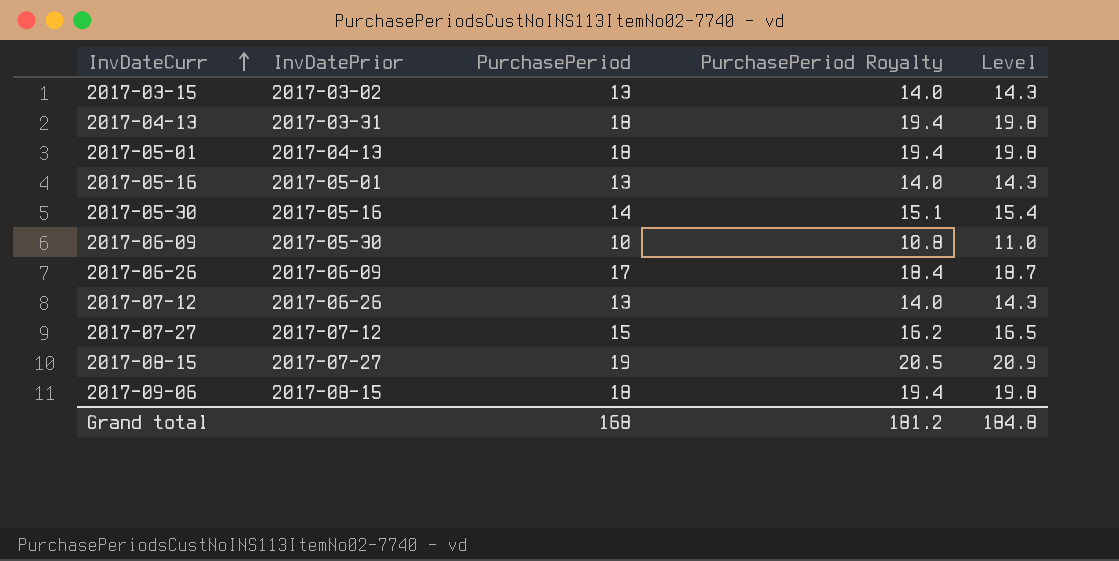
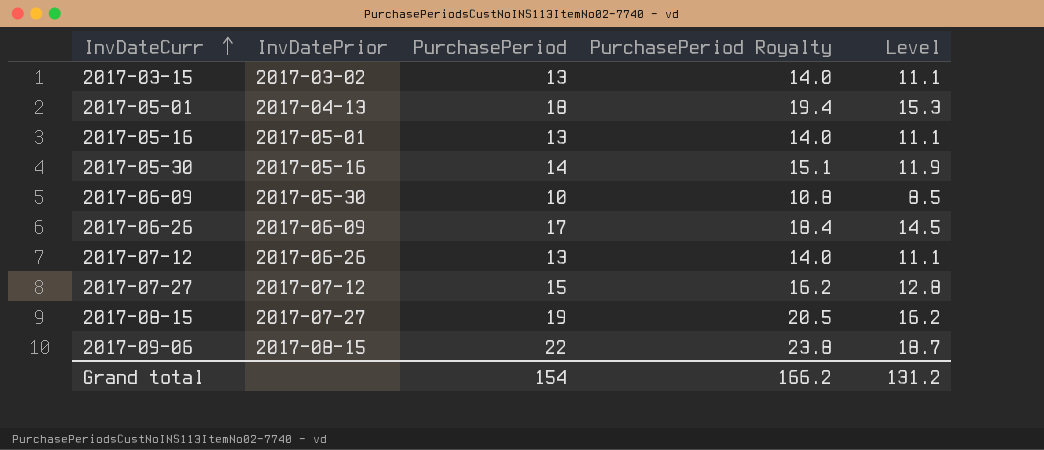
column Level | formula: [PurchasePeriod] * 1.1 -> [PurchasePeriod] * 0.85
row 2017-04-13: 2017-03-31 | 18 | 19.4 | 19.8 -> none
2017-09-06 | PurchasePeriod: 18 -> 22
2017-09-06 | PurchasePeriod Royalty: 19.4 -> 23.8
Grand total | PurchasePeriod: 168 -> 154
Grand total | PurchasePeriod Royalty: 181.2 -> 166.2
Grand total | Level: 184.8 -> 131.2

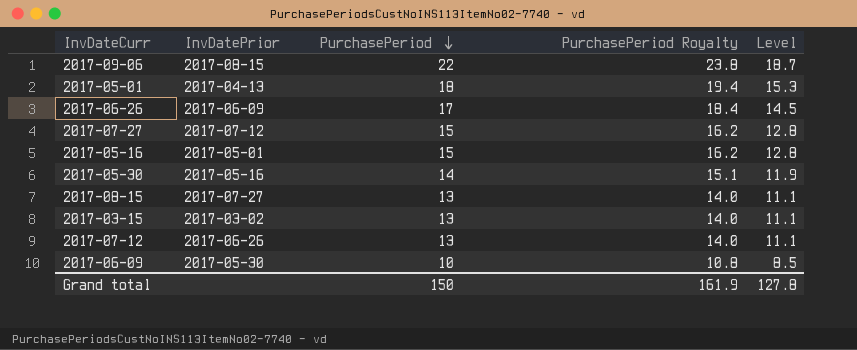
row order: InvDateCurr ascending -> PurchasePeriod descending
2017-05-16 | PurchasePeriod: 13 -> 15
2017-05-16 | PurchasePeriod Royalty: 14.0 -> 16.2
2017-05-16 | Level: 11.1 -> 12.8
2017-08-15 | PurchasePeriod: 19 -> 13
2017-08-15 | PurchasePeriod Royalty: 20.5 -> 14.0
2017-08-15 | Level: 16.2 -> 11.1
Grand total | PurchasePeriod: 154 -> 150
Grand total | PurchasePeriod Royalty: 166.2 -> 161.9
Grand total | Level: 131.2 -> 127.8

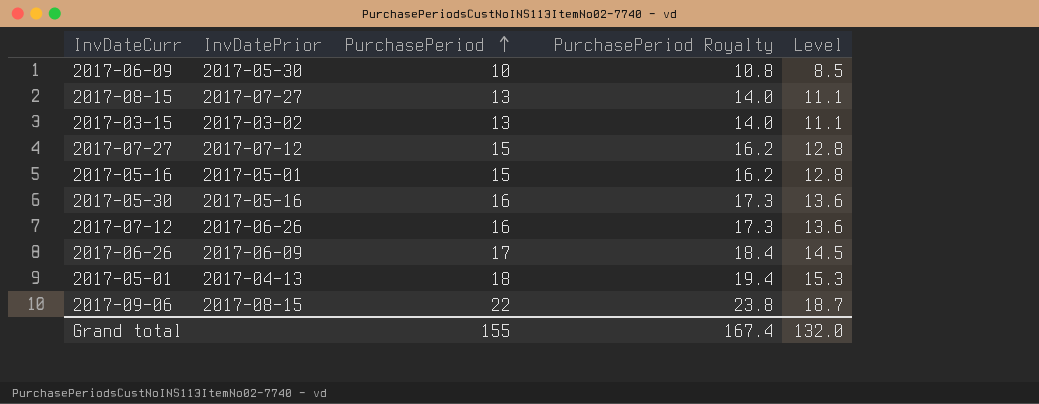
row order: PurchasePeriod descending -> PurchasePeriod ascending
2017-05-30 | PurchasePeriod: 14 -> 16
2017-05-30 | PurchasePeriod Royalty: 15.1 -> 17.3
2017-05-30 | Level: 11.9 -> 13.6
2017-07-12 | PurchasePeriod: 13 -> 16
2017-07-12 | PurchasePeriod Royalty: 14.0 -> 17.3
2017-07-12 | Level: 11.1 -> 13.6
Grand total | PurchasePeriod: 150 -> 155
Grand total | PurchasePeriod Royalty: 161.9 -> 167.4
Grand total | Level: 127.8 -> 132.0

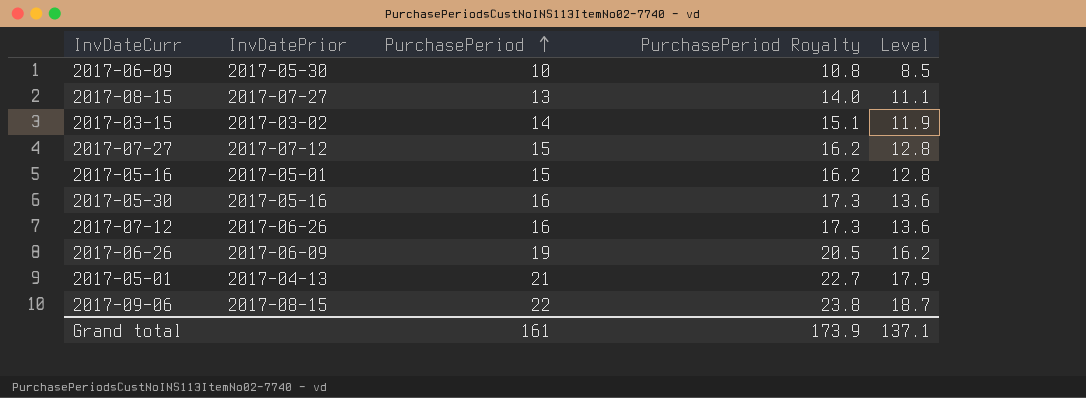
2017-03-15 | PurchasePeriod: 13 -> 14
2017-03-15 | PurchasePeriod Royalty: 14.0 -> 15.1
2017-03-15 | Level: 11.1 -> 11.9
2017-06-26 | PurchasePeriod: 17 -> 19
2017-06-26 | PurchasePeriod Royalty: 18.4 -> 20.5
2017-06-26 | Level: 14.5 -> 16.2
2017-05-01 | PurchasePeriod: 18 -> 21
2017-05-01 | PurchasePeriod Royalty: 19.4 -> 22.7
2017-05-01 | Level: 15.3 -> 17.9
Grand total | PurchasePeriod: 155 -> 161
Grand total | PurchasePeriod Royalty: 167.4 -> 173.9
Grand total | Level: 132.0 -> 137.1

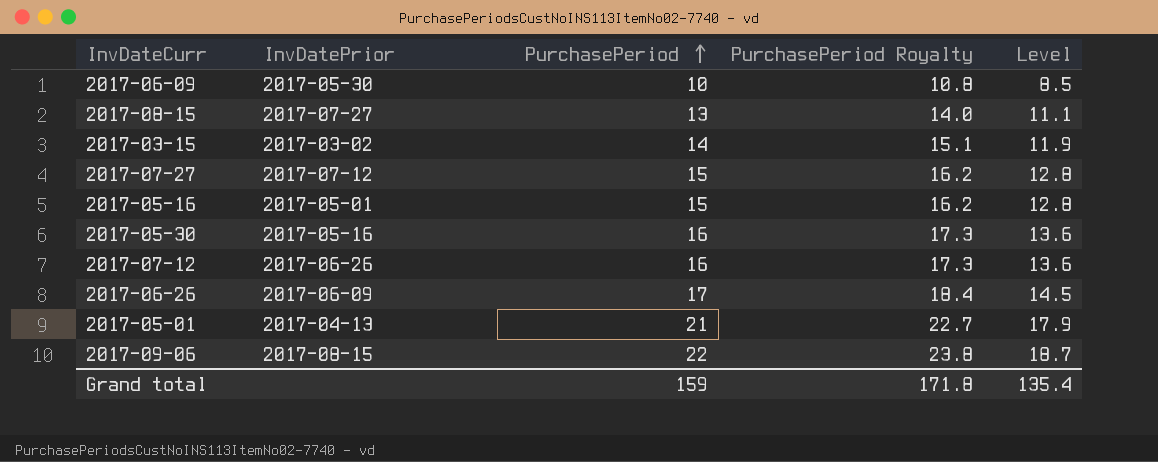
2017-06-26 | PurchasePeriod: 19 -> 17
2017-06-26 | PurchasePeriod Royalty: 20.5 -> 18.4
2017-06-26 | Level: 16.2 -> 14.5
Grand total | PurchasePeriod: 161 -> 159
Grand total | PurchasePeriod Royalty: 173.9 -> 171.8
Grand total | Level: 137.1 -> 135.4

